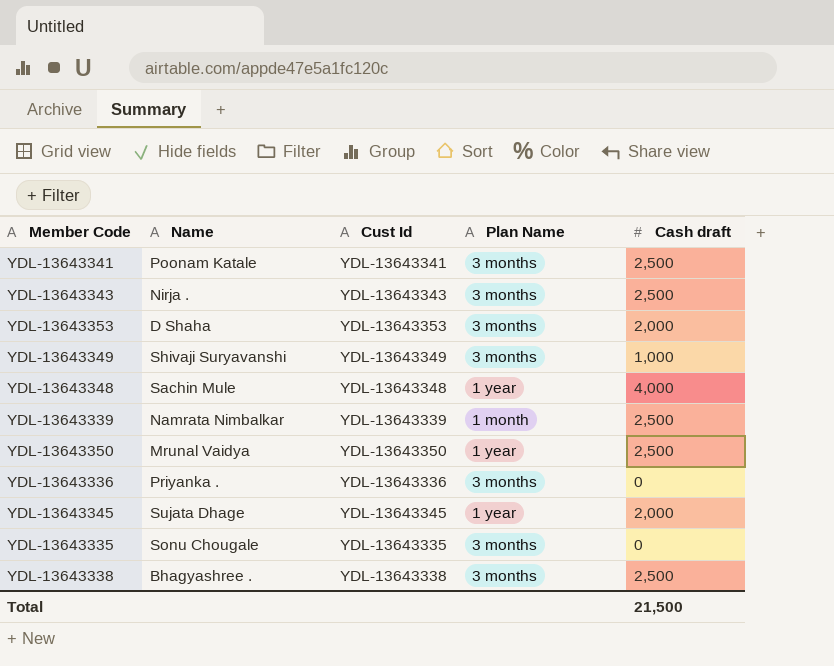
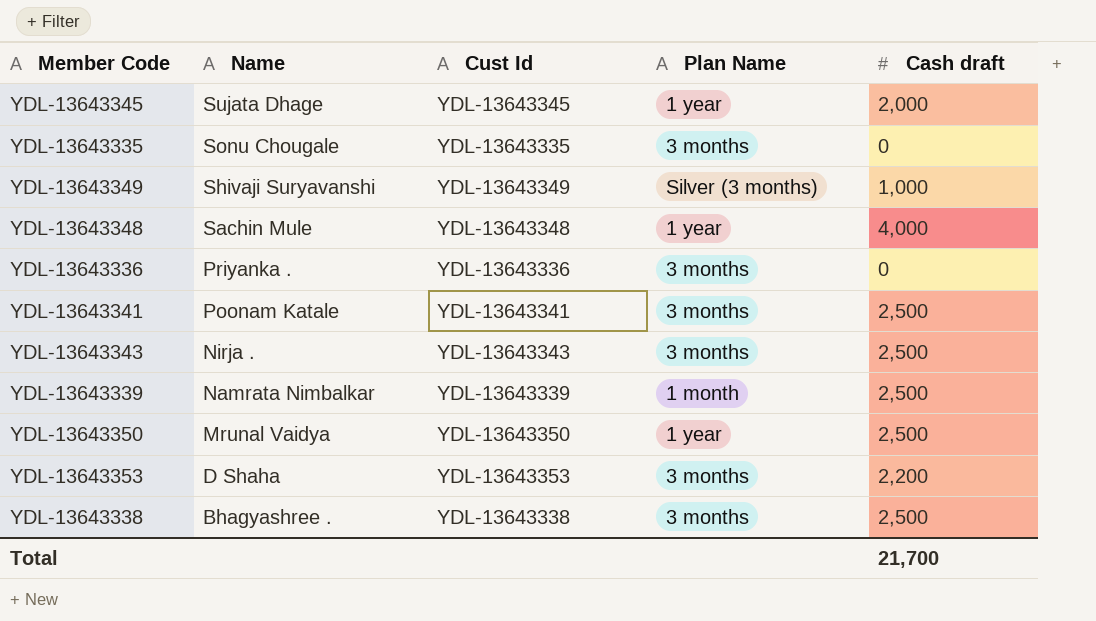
row order: none -> Name descending
YDL-13643349 | Plan Name: 3 months -> Silver (3 months)
YDL-13643353 | Cash draft: 2,000 -> 2,200
Total | Cash draft: 21,500 -> 21,700

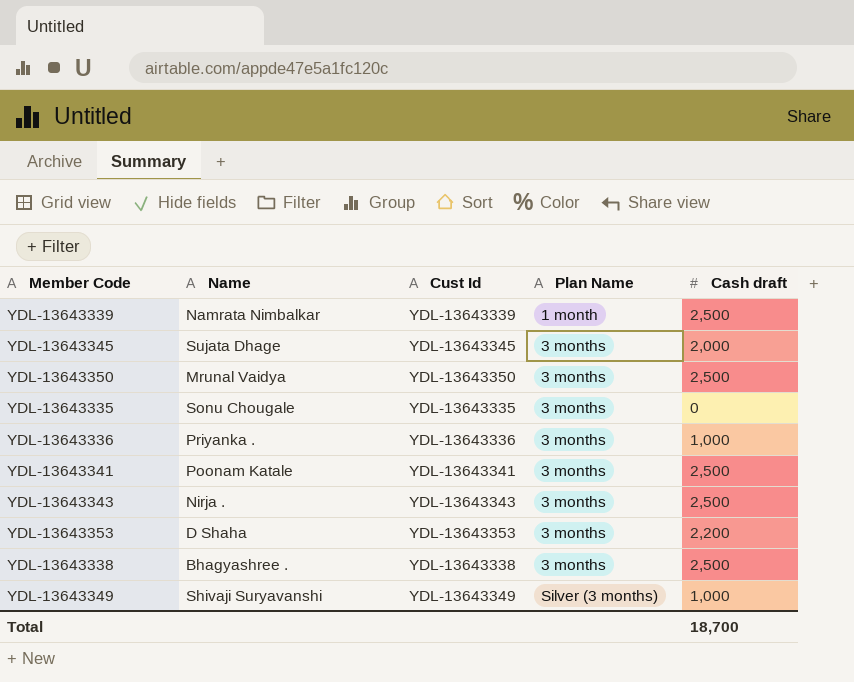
row order: Name descending -> Plan Name ascending
row YDL-13643348: Sachin Mule | YDL-13643348 | 1 year | 4,000 -> none
YDL-13643345 | Plan Name: 1 year -> 3 months
YDL-13643350 | Plan Name: 1 year -> 3 months
YDL-13643336 | Cash draft: 0 -> 1,000
Total | Cash draft: 21,700 -> 18,700

